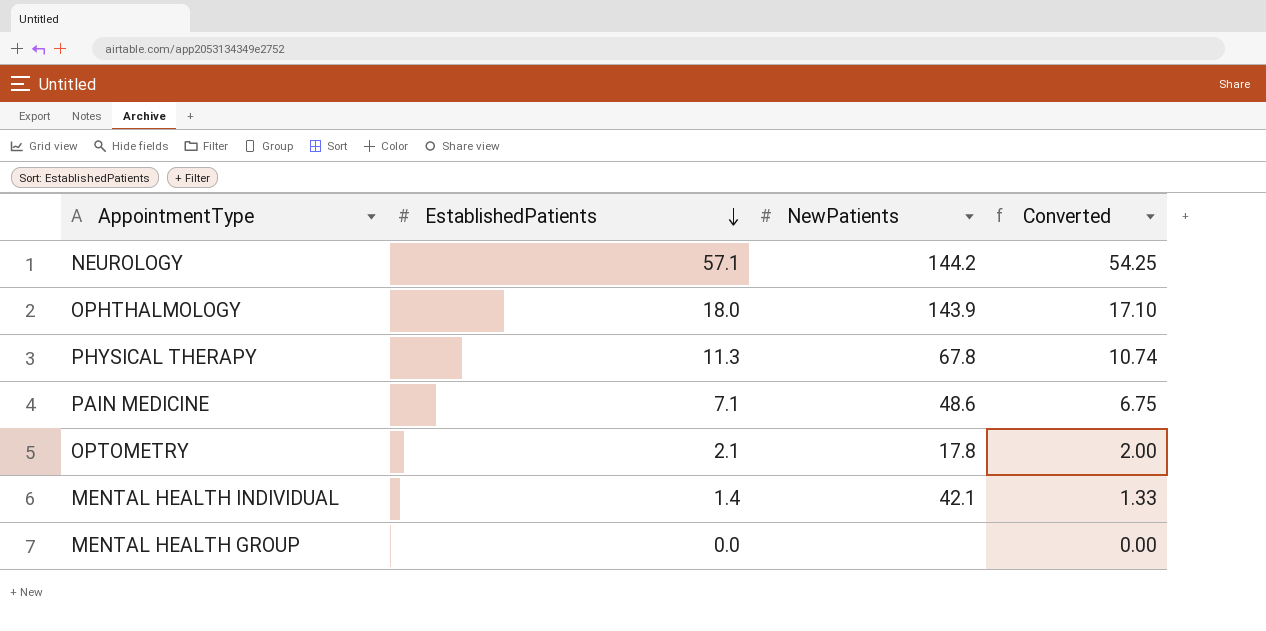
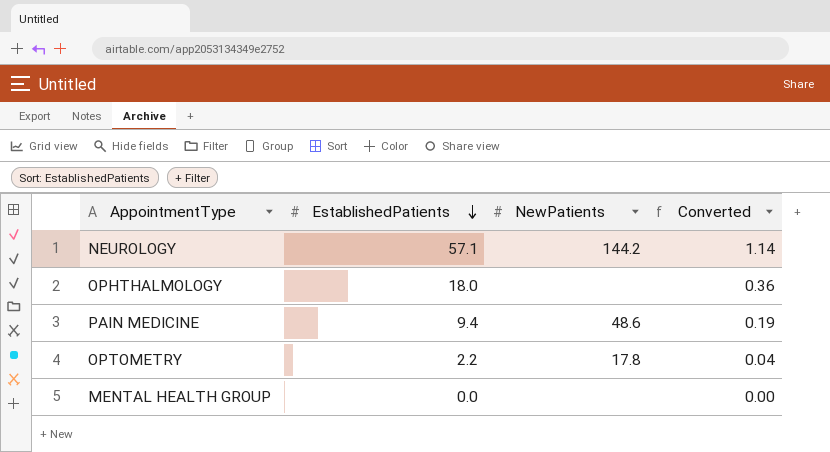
column Converted | formula: [EstablishedPatients] * 0.95 -> [EstablishedPatients] * 0.02
row PHYSICAL THERAPY: 11.3 | 67.8 | 10.74 -> none
row MENTAL HEALTH INDIVIDUAL: 1.4 | 42.1 | 1.33 -> none
OPHTHALMOLOGY | NewPatients: 143.9 -> none
PAIN MEDICINE | EstablishedPatients: 7.1 -> 9.4
OPTOMETRY | EstablishedPatients: 2.1 -> 2.2

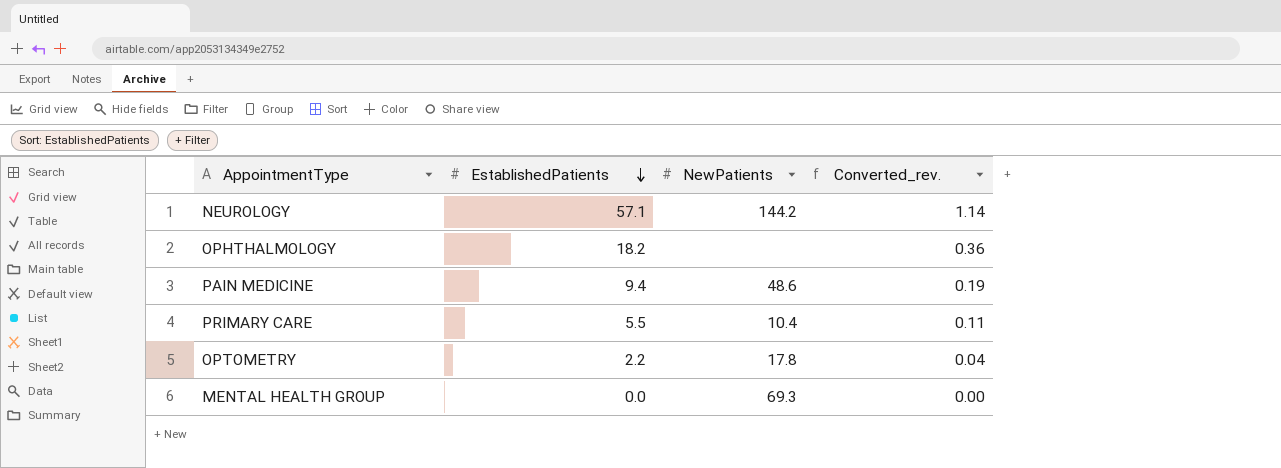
column name: Converted -> Converted_rev.
OPHTHALMOLOGY | EstablishedPatients: 18.0 -> 18.2
row PRIMARY CARE: none -> 5.5 | 10.4 | 0.11
MENTAL HEALTH GROUP | NewPatients: none -> 69.3

